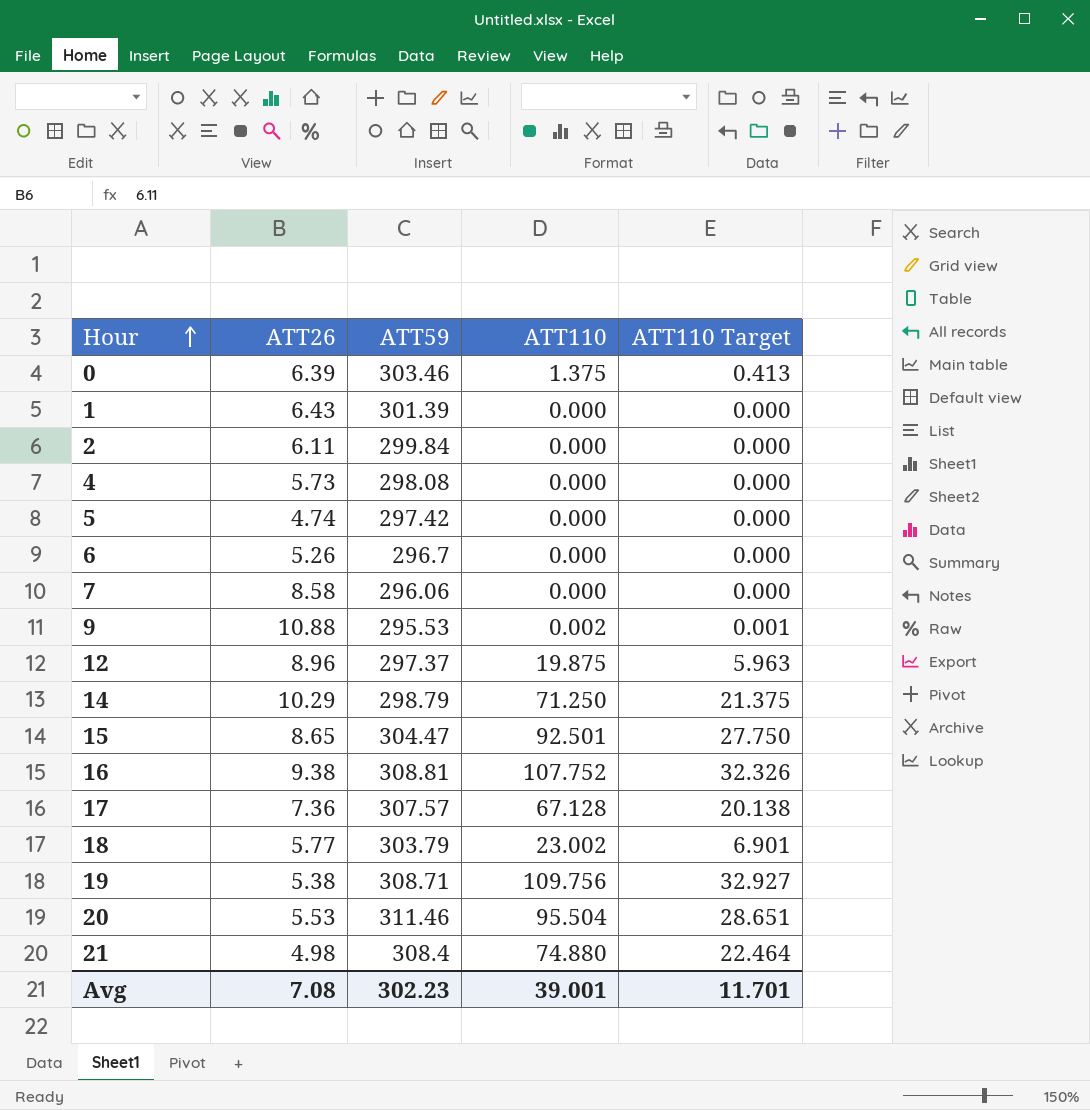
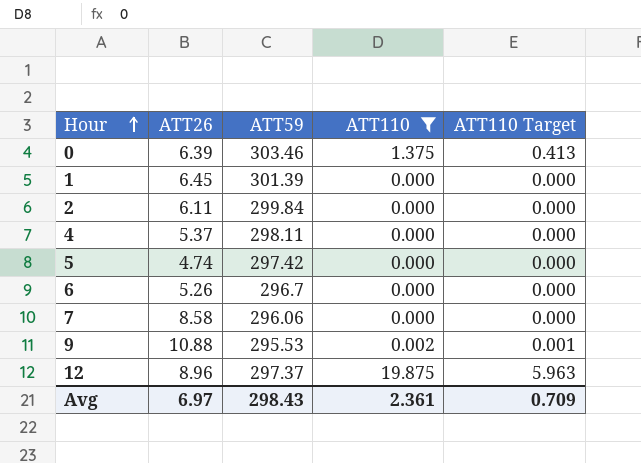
filter: none -> ATT110 <= 19.875
1 | ATT26: 6.43 -> 6.45
4 | ATT26: 5.73 -> 5.37
4 | ATT59: 298.08 -> 298.11
Avg | ATT26: 7.08 -> 6.97
Avg | ATT59: 302.23 -> 298.43
Avg | ATT110: 39.001 -> 2.361
Avg | ATT110 Target: 11.701 -> 0.709

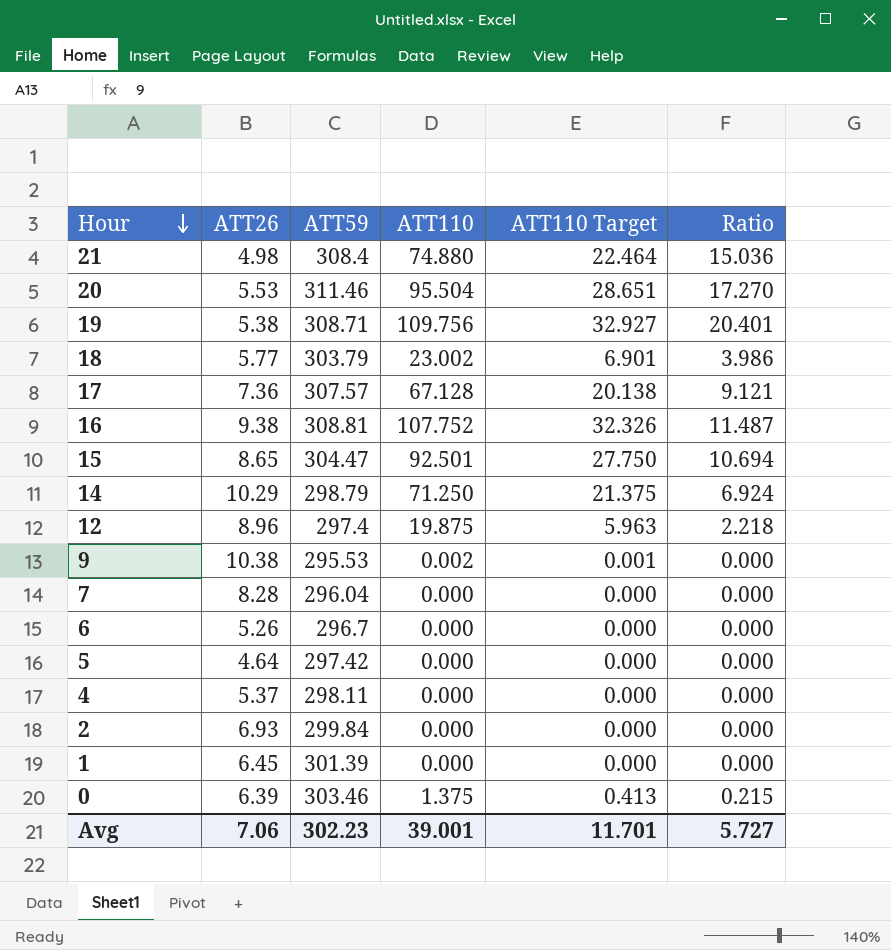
filter: ATT110 <= 19.875 -> none
row order: Hour ascending -> Hour descending
column Ratio | formula: none -> [ATT110] / [ATT26]
12 | ATT59: 297.37 -> 297.4
9 | ATT26: 10.88 -> 10.38
7 | ATT26: 8.58 -> 8.28
7 | ATT59: 296.06 -> 296.04
5 | ATT26: 4.74 -> 4.64
2 | ATT26: 6.11 -> 6.93
Avg | ATT26: 6.97 -> 7.06
Avg | ATT59: 298.43 -> 302.23
Avg | ATT110: 2.361 -> 39.001
Avg | ATT110 Target: 0.709 -> 11.701

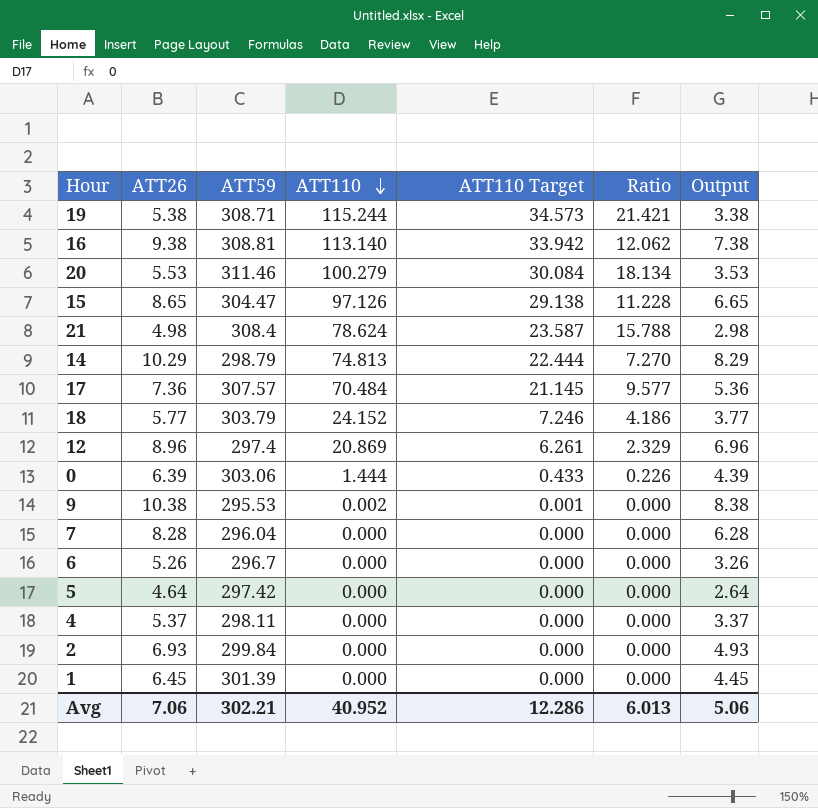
row order: Hour descending -> ATT110 descending
column Output | formula: none -> [ATT26] - 2
19 | ATT110: 109.756 -> 115.244
19 | ATT110 Target: 32.927 -> 34.573
19 | Ratio: 20.401 -> 21.421
16 | ATT110: 107.752 -> 113.140
16 | ATT110 Target: 32.326 -> 33.942
16 | Ratio: 11.487 -> 12.062
20 | ATT110: 95.504 -> 100.279
20 | ATT110 Target: 28.651 -> 30.084
20 | Ratio: 17.270 -> 18.134
15 | ATT110: 92.501 -> 97.126
15 | ATT110 Target: 27.750 -> 29.138
15 | Ratio: 10.694 -> 11.228
21 | ATT110: 74.880 -> 78.624
21 | ATT110 Target: 22.464 -> 23.587
21 | Ratio: 15.036 -> 15.788
14 | ATT110: 71.250 -> 74.813
14 | ATT110 Target: 21.375 -> 22.444
14 | Ratio: 6.924 -> 7.270
17 | ATT110: 67.128 -> 70.484
17 | ATT110 Target: 20.138 -> 21.145
17 | Ratio: 9.121 -> 9.577
18 | ATT110: 23.002 -> 24.152
18 | ATT110 Target: 6.901 -> 7.246
18 | Ratio: 3.986 -> 4.186
12 | ATT110: 19.875 -> 20.869
12 | ATT110 Target: 5.963 -> 6.261
12 | Ratio: 2.218 -> 2.329
0 | ATT59: 303.46 -> 303.06
0 | ATT110: 1.375 -> 1.444
0 | ATT110 Target: 0.413 -> 0.433
0 | Ratio: 0.215 -> 0.226
Avg | ATT59: 302.23 -> 302.21
Avg | ATT110: 39.001 -> 40.952
Avg | ATT110 Target: 11.701 -> 12.286
Avg | Ratio: 5.727 -> 6.013

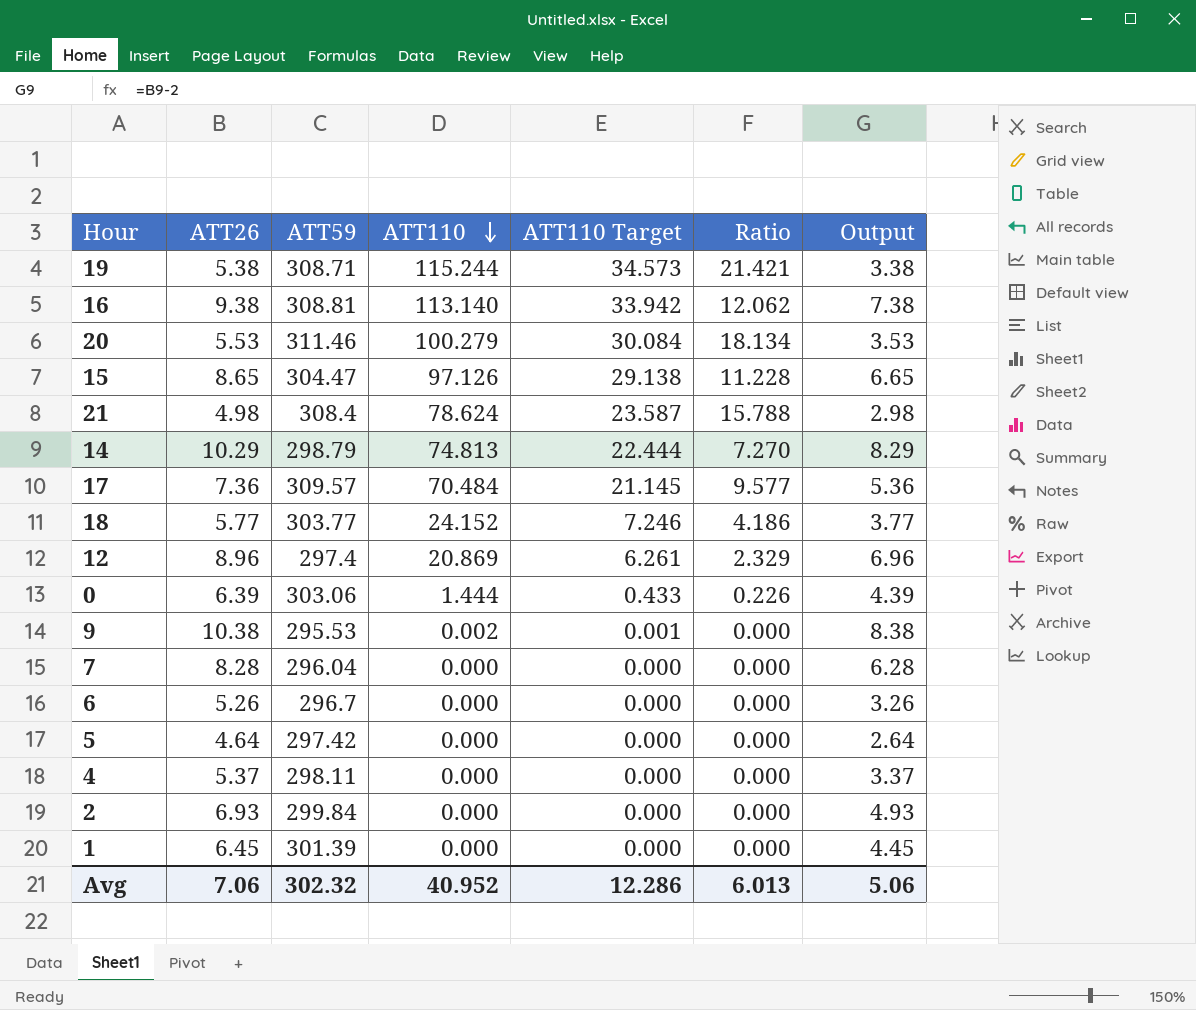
17 | ATT59: 307.57 -> 309.57
18 | ATT59: 303.79 -> 303.77
Avg | ATT59: 302.21 -> 302.32

